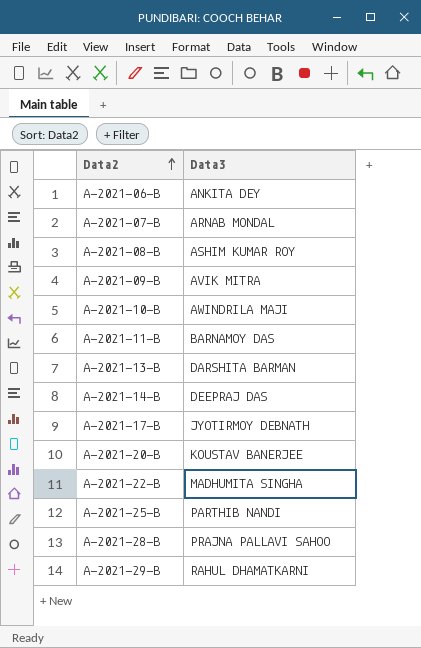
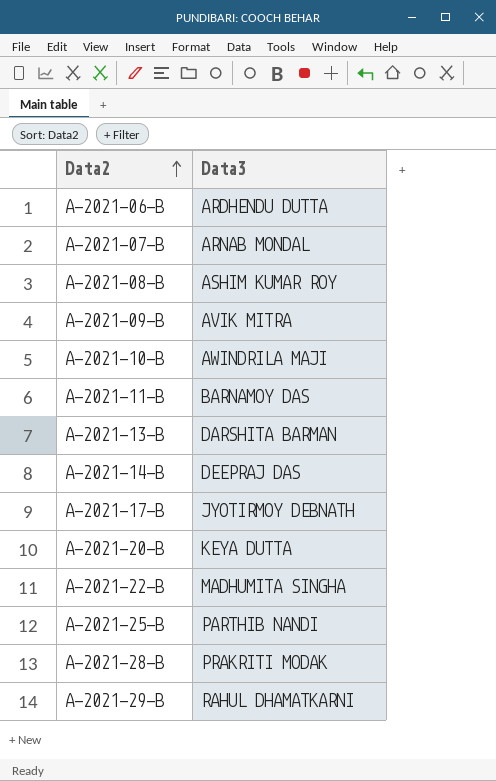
A-2021-06-B | Data3: ANKITA DEY -> ARDHENDU DUTTA
A-2021-20-B | Data3: KOUSTAV BANERJEE -> KEYA DUTTA
A-2021-28-B | Data3: PRAJNA PALLAVI SAHOO -> PRAKRITI MODAK

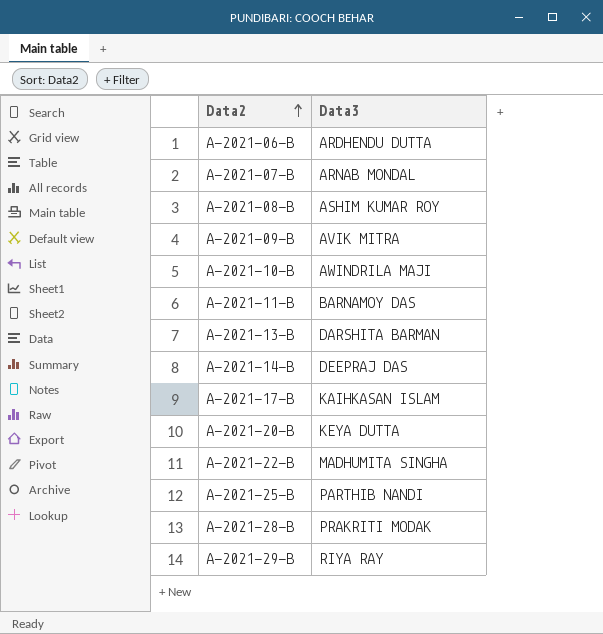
A-2021-17-B | Data3: JYOTIRMOY DEBNATH -> KAIHKASAN ISLAM
A-2021-29-B | Data3: RAHUL DHAMATKARNI -> RIYA RAY

